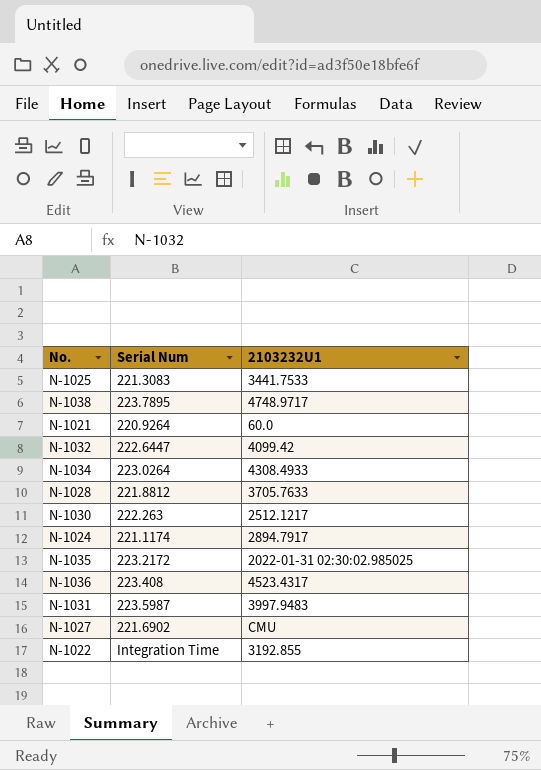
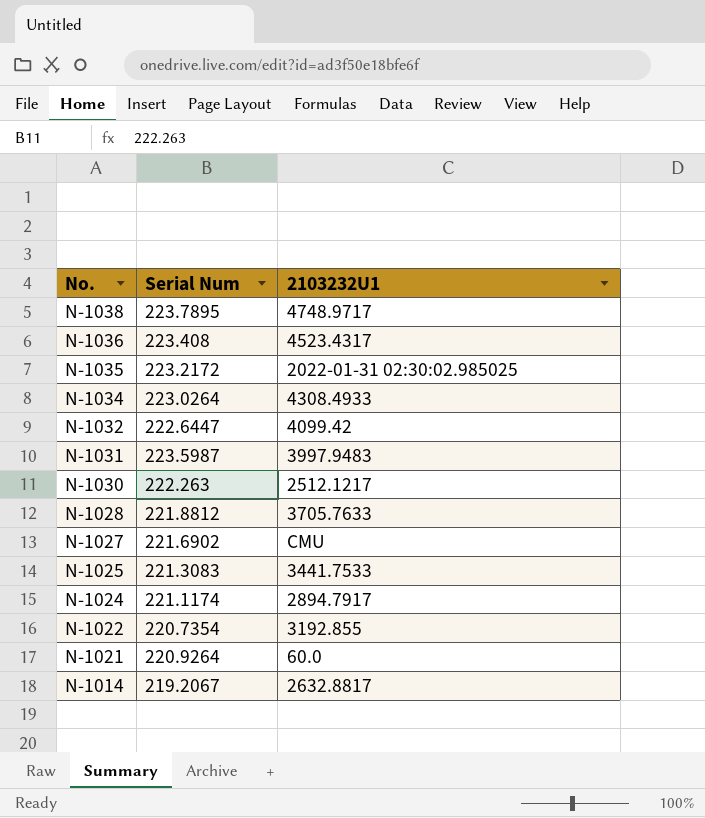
row order: none -> No. descending
N-1022 | Serial Num: Integration Time -> 220.7354
row N-1014: none -> 219.2067 | 2632.8817

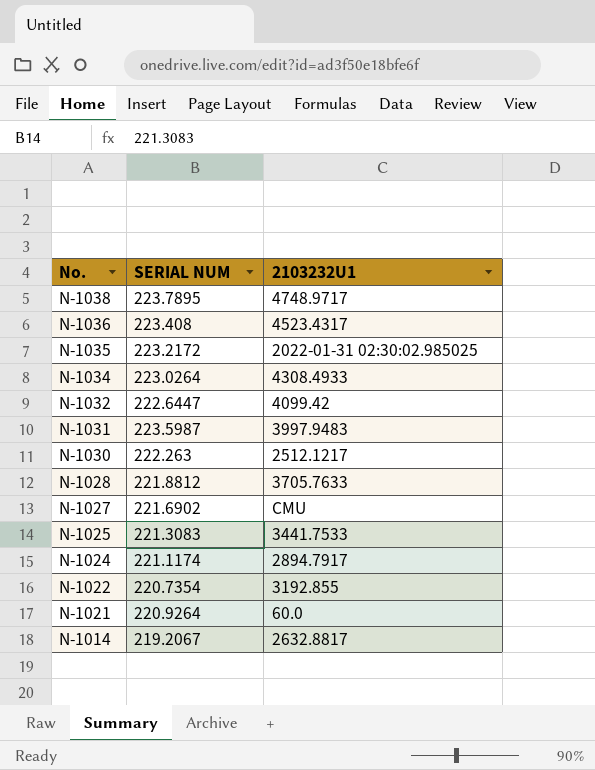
column name: Serial Num -> SERIAL NUM

